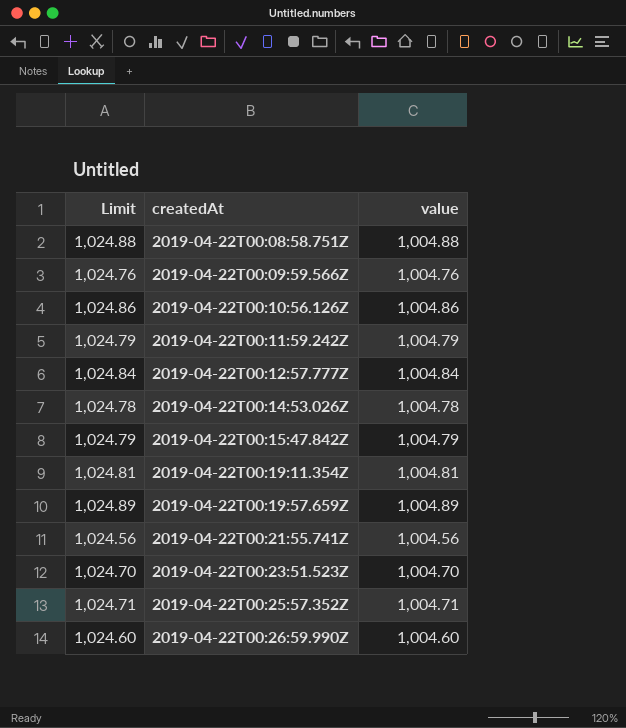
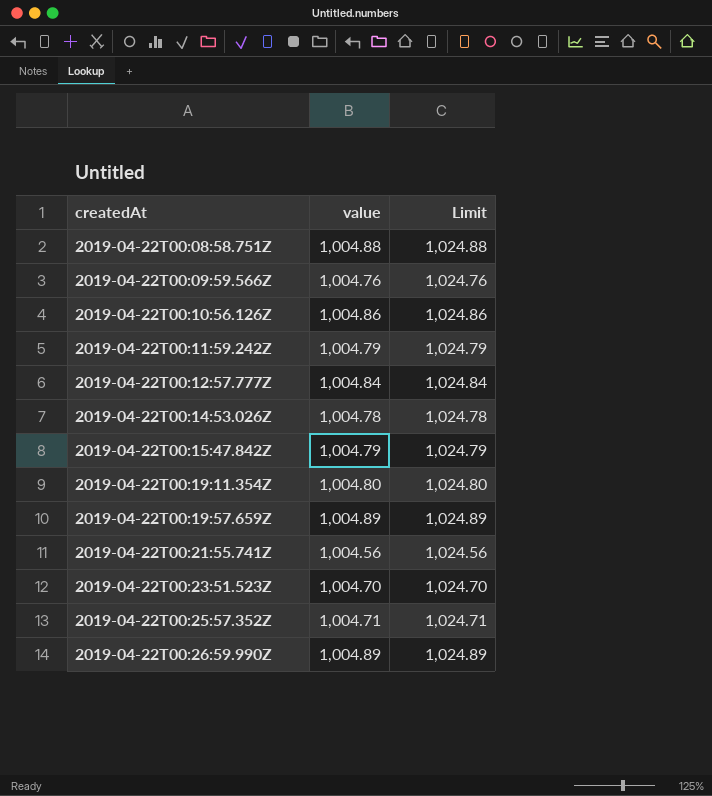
column Limit | position: 1 -> 3
2019-04-22T00:19:11.354Z | value: 1,004.81 -> 1,004.80
2019-04-22T00:19:11.354Z | Limit: 1,024.81 -> 1,024.80
2019-04-22T00:26:59.990Z | value: 1,004.60 -> 1,004.89
2019-04-22T00:26:59.990Z | Limit: 1,024.60 -> 1,024.89

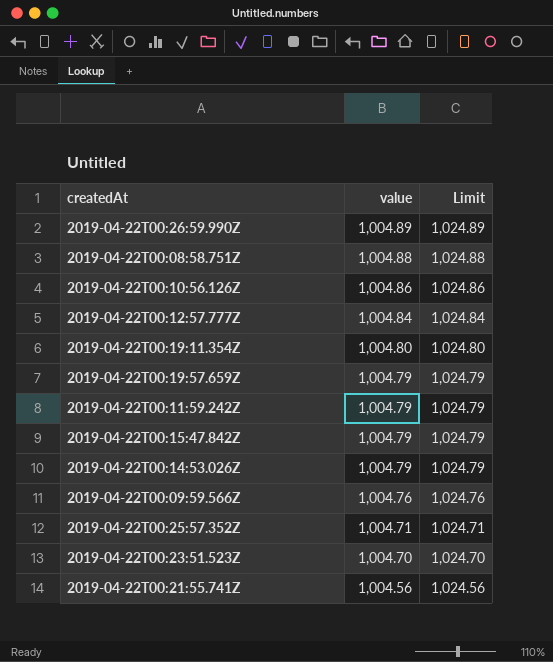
row order: createdAt ascending -> value descending
2019-04-22T00:19:57.659Z | value: 1,004.89 -> 1,004.79
2019-04-22T00:19:57.659Z | Limit: 1,024.89 -> 1,024.79
2019-04-22T00:14:53.026Z | value: 1,004.78 -> 1,004.79
2019-04-22T00:14:53.026Z | Limit: 1,024.78 -> 1,024.79

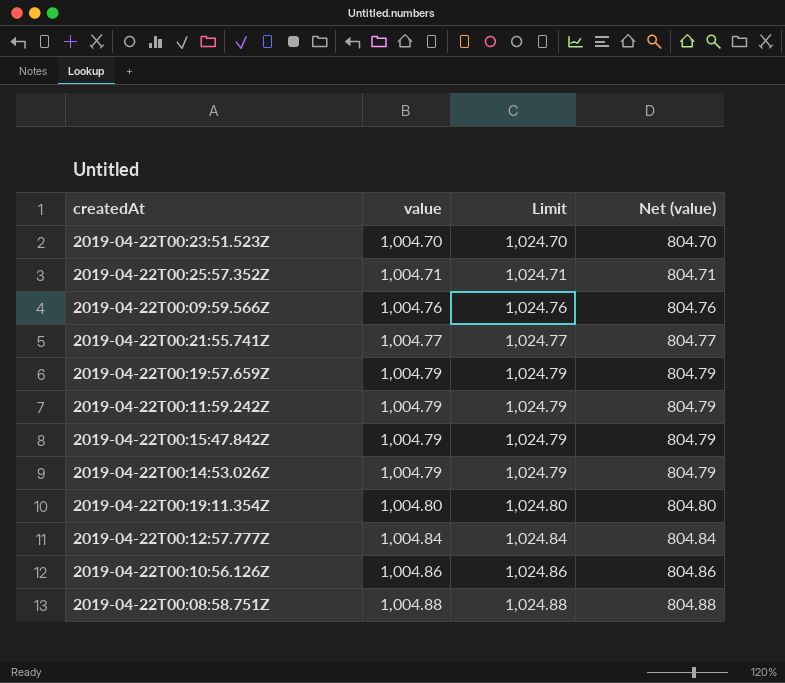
row order: value descending -> value ascending
column Net (value) | formula: none -> [value] - 200
row 2019-04-22T00:26:59.990Z: 1,004.89 | 1,024.89 -> none
2019-04-22T00:21:55.741Z | value: 1,004.56 -> 1,004.77
2019-04-22T00:21:55.741Z | Limit: 1,024.56 -> 1,024.77

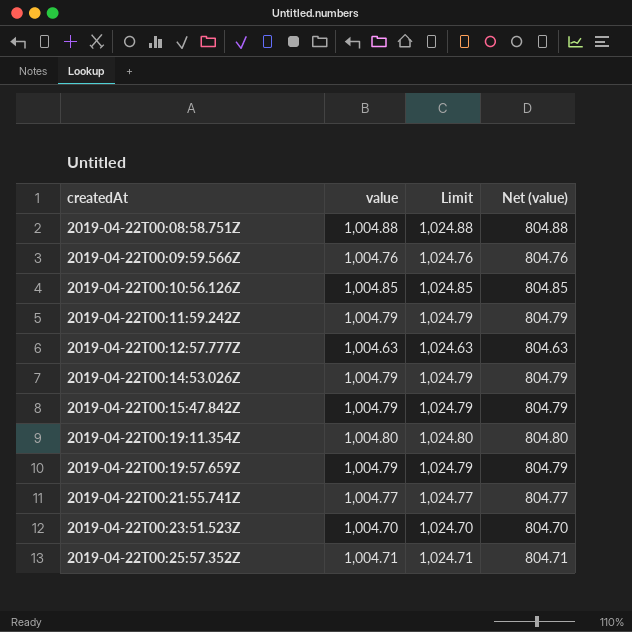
row order: value ascending -> createdAt ascending
2019-04-22T00:10:56.126Z | value: 1,004.86 -> 1,004.85
2019-04-22T00:10:56.126Z | Limit: 1,024.86 -> 1,024.85
2019-04-22T00:10:56.126Z | Net (value): 804.86 -> 804.85
2019-04-22T00:12:57.777Z | value: 1,004.84 -> 1,004.63
2019-04-22T00:12:57.777Z | Limit: 1,024.84 -> 1,024.63
2019-04-22T00:12:57.777Z | Net (value): 804.84 -> 804.63

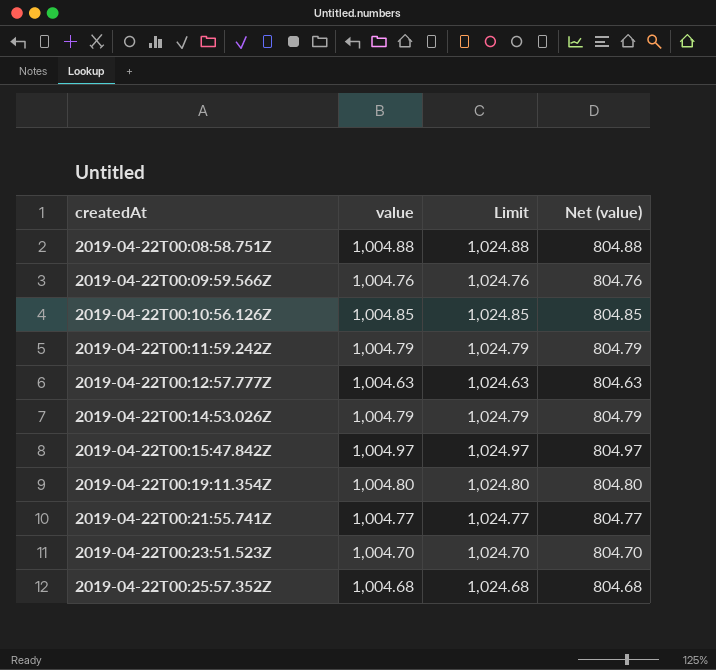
row 2019-04-22T00:19:57.659Z: 1,004.79 | 1,024.79 | 804.79 -> none
2019-04-22T00:15:47.842Z | value: 1,004.79 -> 1,004.97
2019-04-22T00:15:47.842Z | Limit: 1,024.79 -> 1,024.97
2019-04-22T00:15:47.842Z | Net (value): 804.79 -> 804.97
2019-04-22T00:25:57.352Z | value: 1,004.71 -> 1,004.68
2019-04-22T00:25:57.352Z | Limit: 1,024.71 -> 1,024.68
2019-04-22T00:25:57.352Z | Net (value): 804.71 -> 804.68

